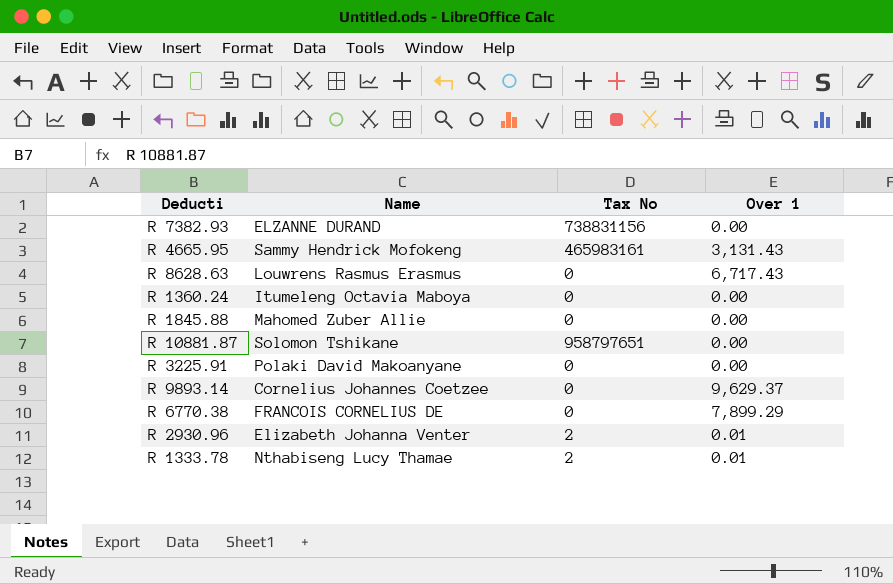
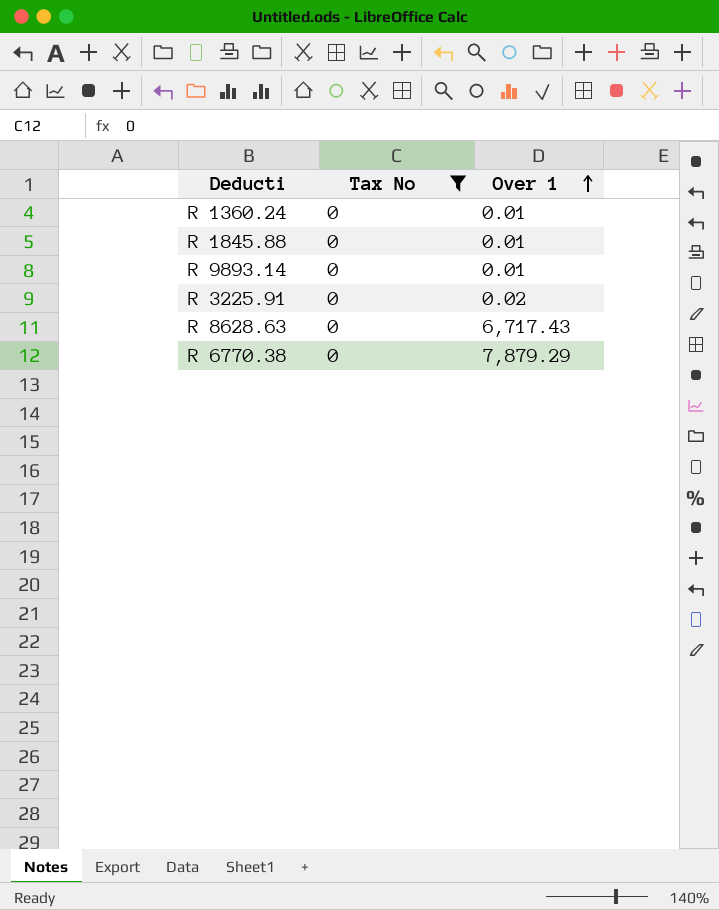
filter: none -> Tax No = 0
row order: none -> Over 1 ascending
column Name | position: 2 -> none
R 1360.24 | Over 1: 0.00 -> 0.01
R 1845.88 | Over 1: 0.00 -> 0.01
R 9893.14 | Over 1: 9,629.37 -> 0.01
R 3225.91 | Over 1: 0.00 -> 0.02
R 6770.38 | Over 1: 7,899.29 -> 7,879.29

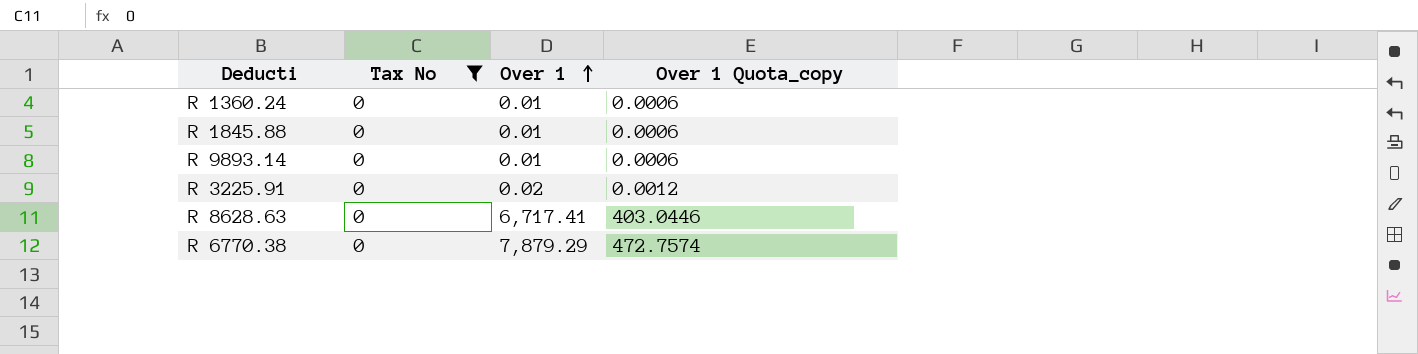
column Over 1 Quota_copy | formula: none -> [Over 1] * 0.06
R 8628.63 | Over 1: 6,717.43 -> 6,717.41

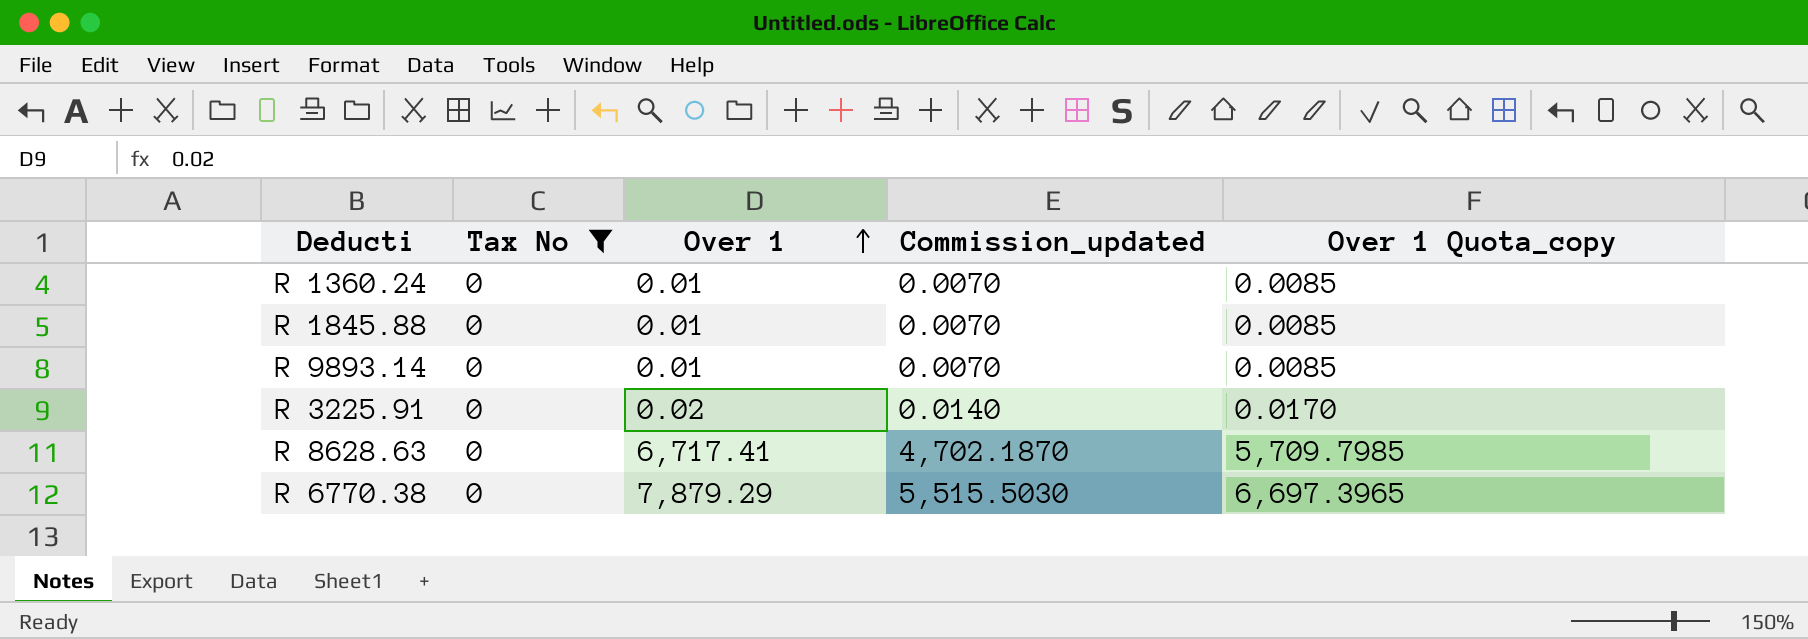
column Commission_updated | formula: none -> [Over 1] * 0.7
column Over 1 Quota_copy | formula: [Over 1] * 0.06 -> [Over 1] * 0.85

